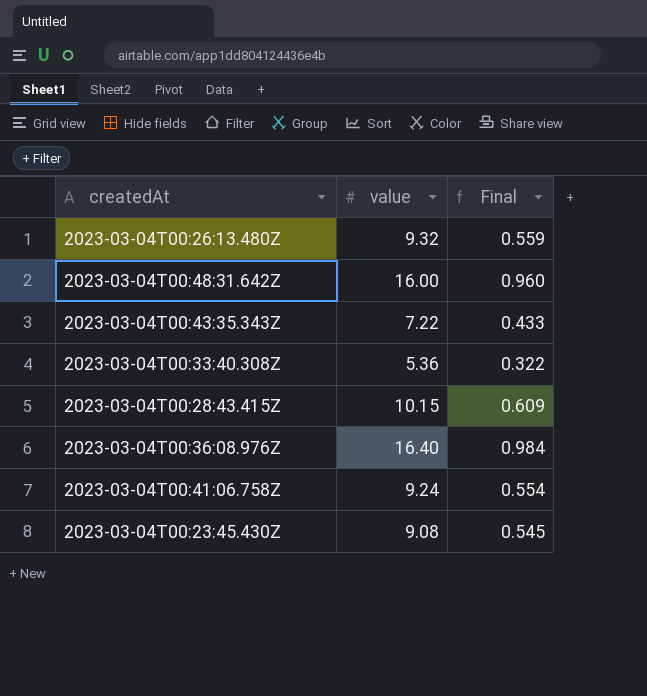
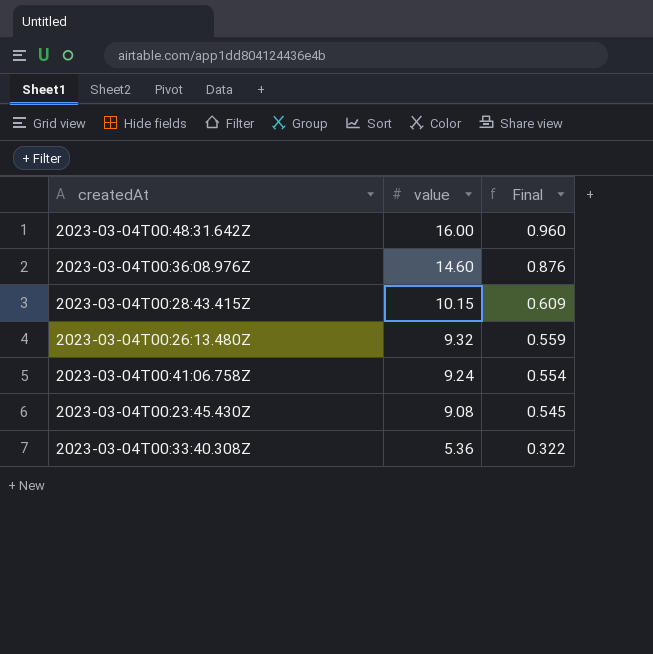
row order: none -> value descending
row 2023-03-04T00:43:35.343Z: 7.22 | 0.433 -> none
2023-03-04T00:36:08.976Z | value: 16.40 -> 14.60
2023-03-04T00:36:08.976Z | Final: 0.984 -> 0.876

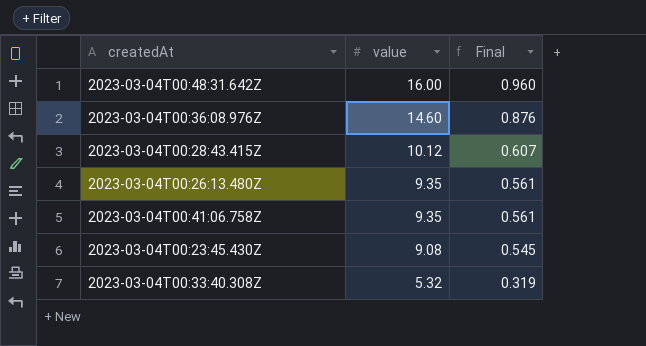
2023-03-04T00:28:43.415Z | value: 10.15 -> 10.12
2023-03-04T00:28:43.415Z | Final: 0.609 -> 0.607
2023-03-04T00:26:13.480Z | value: 9.32 -> 9.35
2023-03-04T00:26:13.480Z | Final: 0.559 -> 0.561
2023-03-04T00:41:06.758Z | value: 9.24 -> 9.35
2023-03-04T00:41:06.758Z | Final: 0.554 -> 0.561
2023-03-04T00:33:40.308Z | value: 5.36 -> 5.32
2023-03-04T00:33:40.308Z | Final: 0.322 -> 0.319

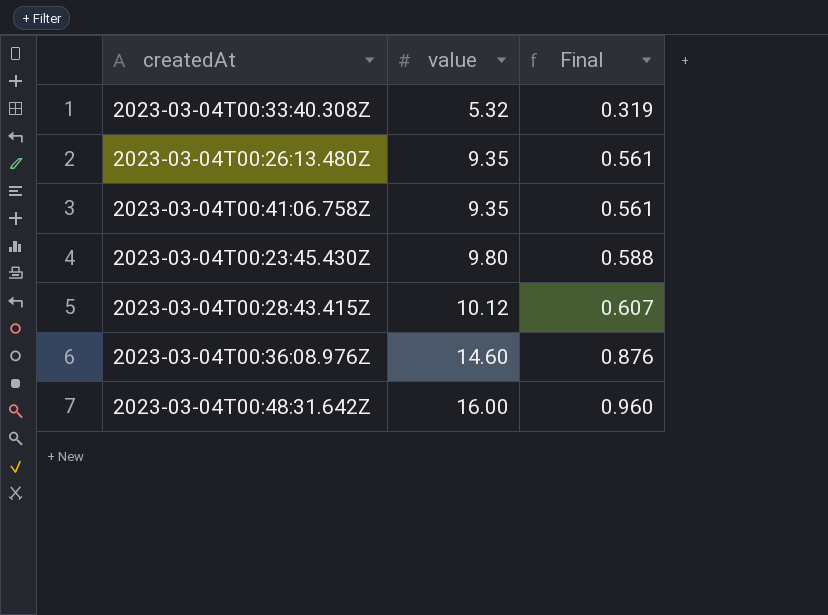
row order: value descending -> value ascending
2023-03-04T00:23:45.430Z | value: 9.08 -> 9.80
2023-03-04T00:23:45.430Z | Final: 0.545 -> 0.588

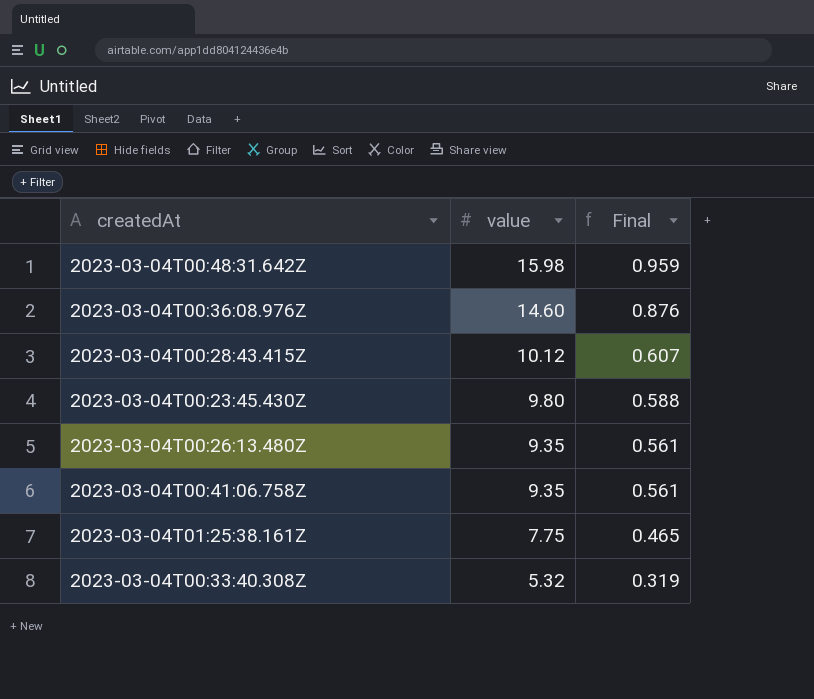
row order: value ascending -> value descending
2023-03-04T00:48:31.642Z | value: 16.00 -> 15.98
2023-03-04T00:48:31.642Z | Final: 0.960 -> 0.959
row 2023-03-04T01:25:38.161Z: none -> 7.75 | 0.465

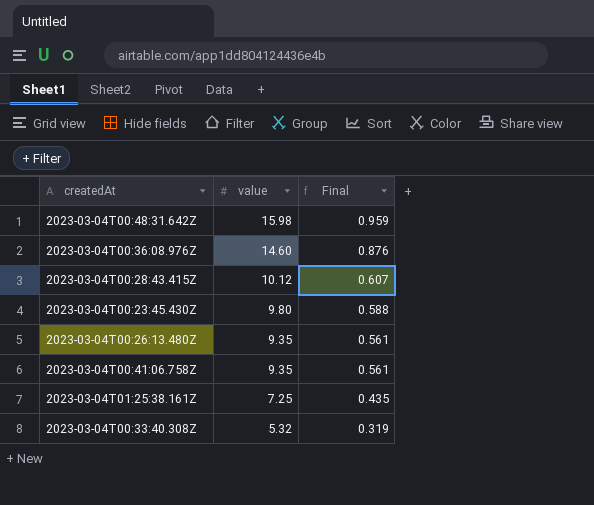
2023-03-04T01:25:38.161Z | value: 7.75 -> 7.25
2023-03-04T01:25:38.161Z | Final: 0.465 -> 0.435

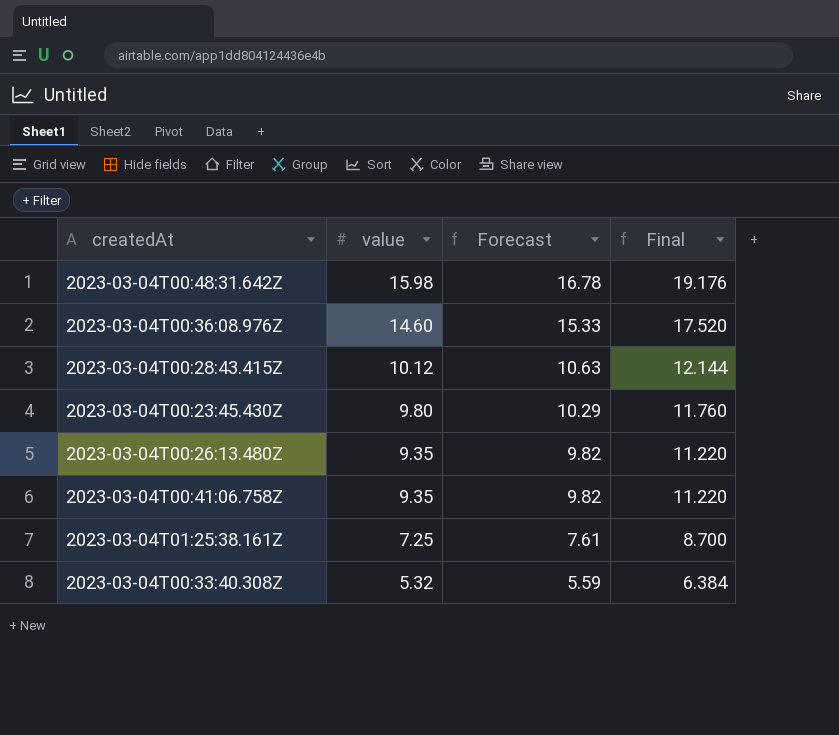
column Forecast | formula: none -> [value] * 1.05
column Final | formula: [value] * 0.06 -> [value] * 1.2

